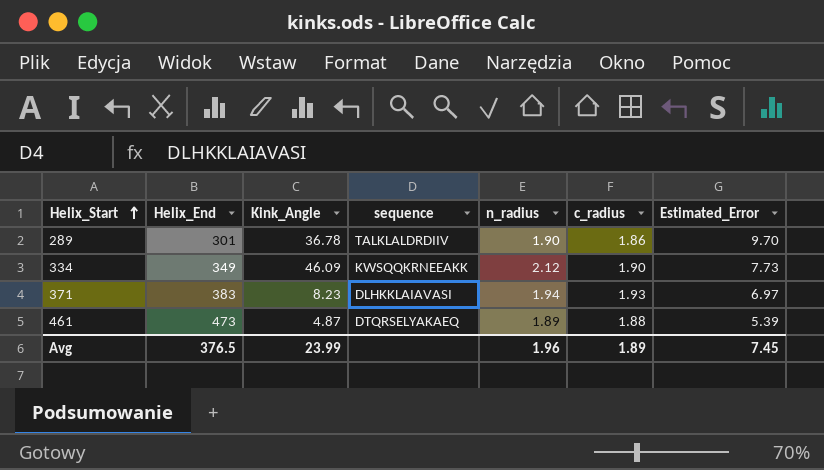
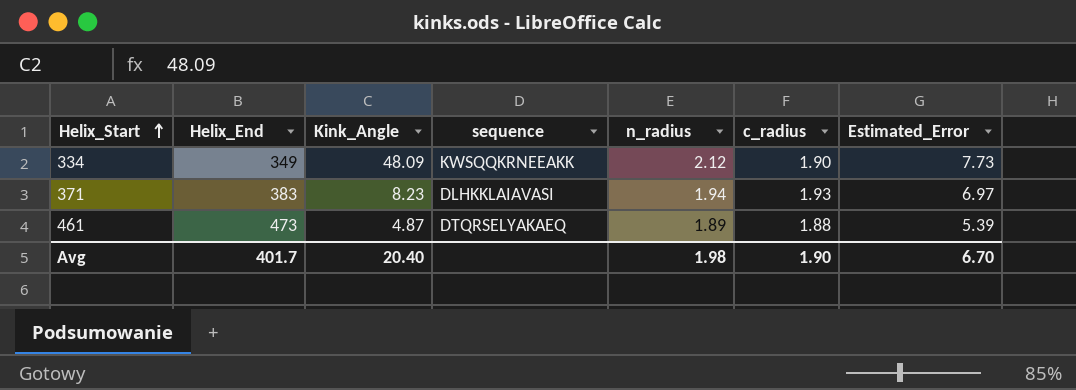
row 289: 301 | 36.78 | TALKLALDRDIIV | 1.90 | 1.86 | 9.70 -> none
334 | Kink_Angle: 46.09 -> 48.09
Avg | Helix_End: 376.5 -> 401.7
Avg | Kink_Angle: 23.99 -> 20.40
Avg | n_radius: 1.96 -> 1.98
Avg | c_radius: 1.89 -> 1.90
Avg | Estimated_Error: 7.45 -> 6.70

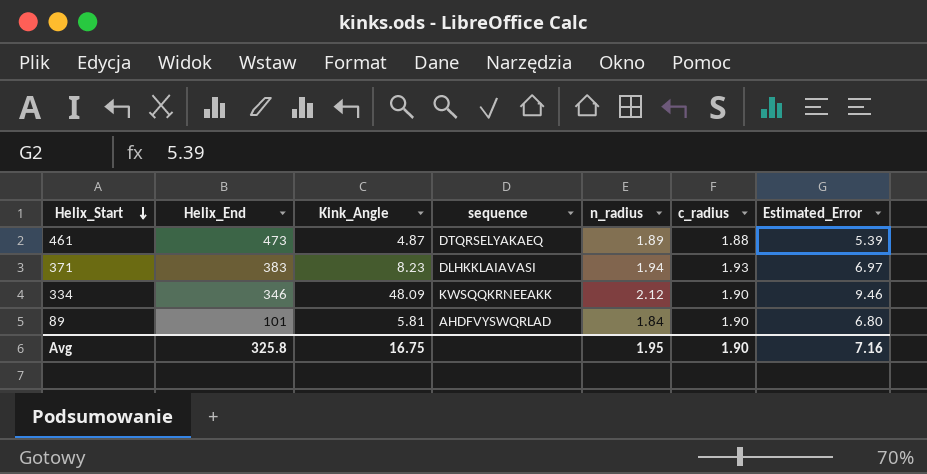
row order: Helix_Start ascending -> Helix_Start descending
334 | Helix_End: 349 -> 346
334 | Estimated_Error: 7.73 -> 9.46
row 89: none -> 101 | 5.81 | AHDFVYSWQRLAD | 1.84 | 1.90 | 6.80
Avg | Helix_End: 401.7 -> 325.8
Avg | Kink_Angle: 20.40 -> 16.75
Avg | n_radius: 1.98 -> 1.95
Avg | Estimated_Error: 6.70 -> 7.16

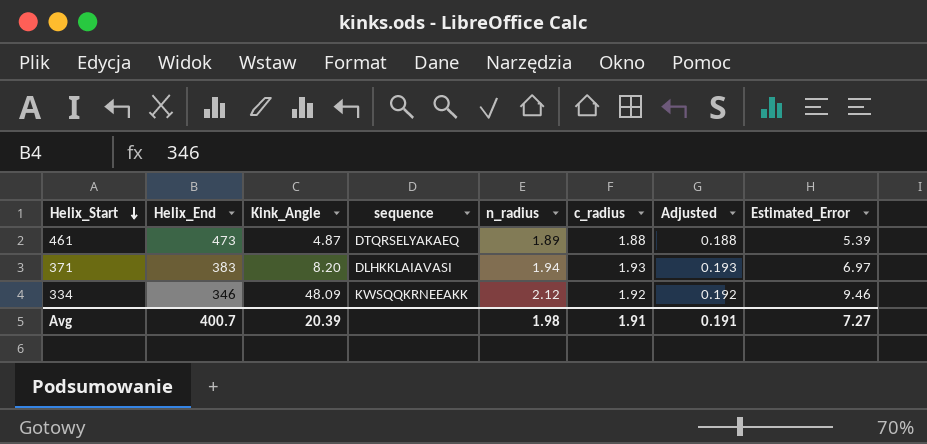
column Adjusted | formula: none -> [c_radius] * 0.1
row 89: 101 | 5.81 | AHDFVYSWQRLAD | 1.84 | 1.90 | 6.80 -> none
371 | Kink_Angle: 8.23 -> 8.20
334 | c_radius: 1.90 -> 1.92
Avg | Helix_End: 325.8 -> 400.7
Avg | Kink_Angle: 16.75 -> 20.39
Avg | n_radius: 1.95 -> 1.98
Avg | c_radius: 1.90 -> 1.91
Avg | Estimated_Error: 7.16 -> 7.27

